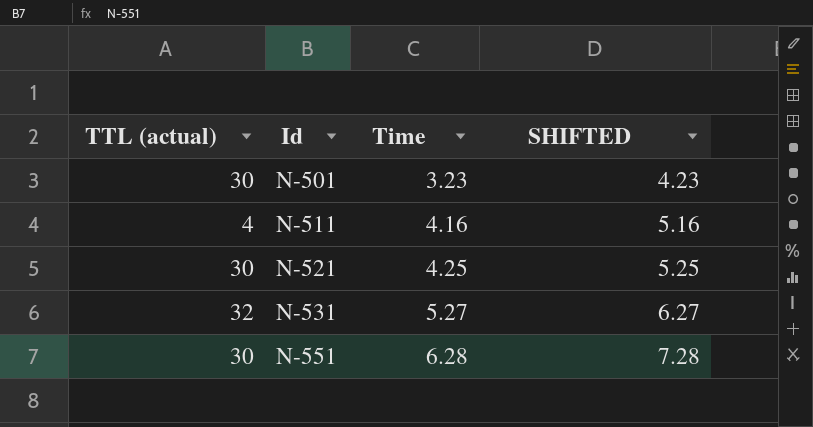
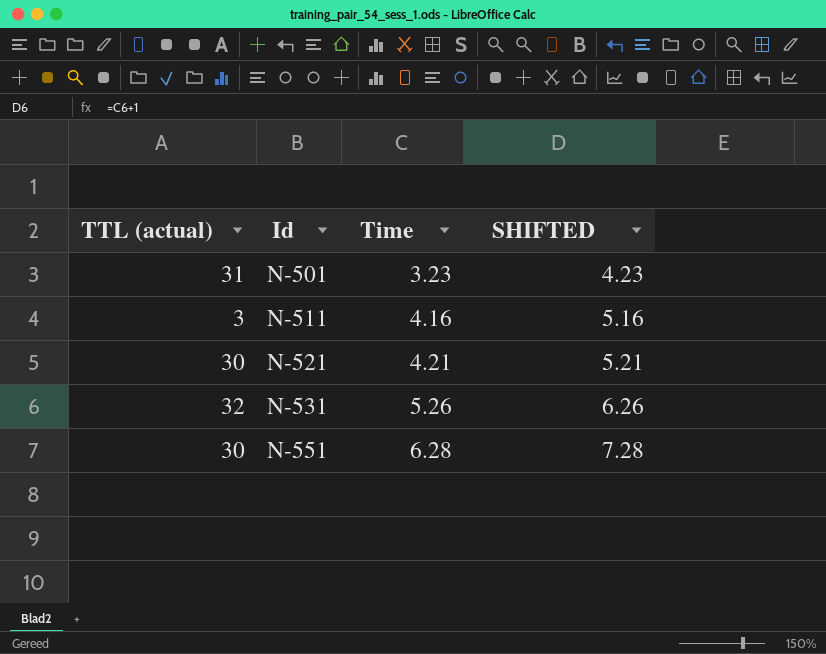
N-501 | TTL (actual): 30 -> 31
N-511 | TTL (actual): 4 -> 3
N-521 | Time: 4.25 -> 4.21
N-521 | SHIFTED: 5.25 -> 5.21
N-531 | Time: 5.27 -> 5.26
N-531 | SHIFTED: 6.27 -> 6.26

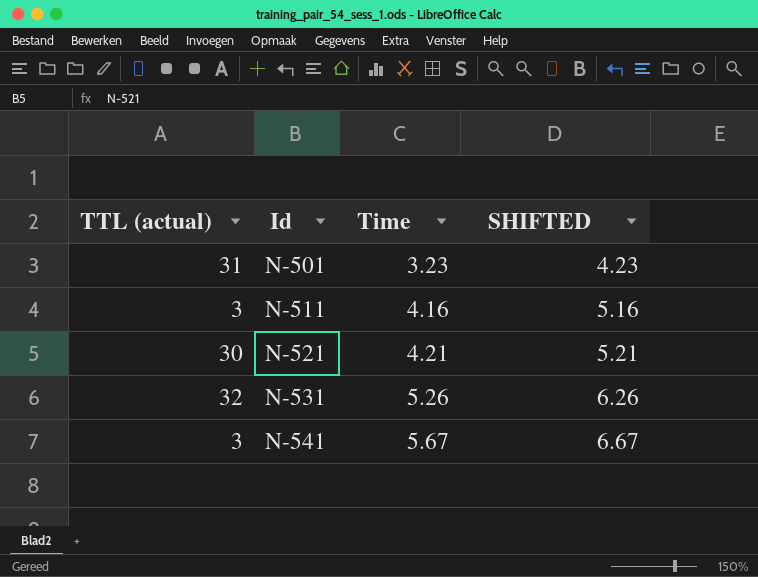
row N-551: 30 | 6.28 | 7.28 -> none
row N-541: none -> 3 | 5.67 | 6.67

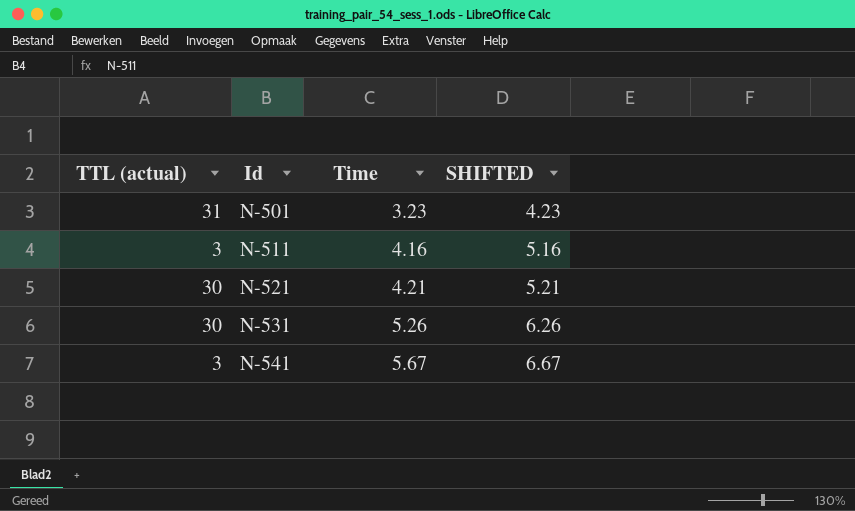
N-531 | TTL (actual): 32 -> 30

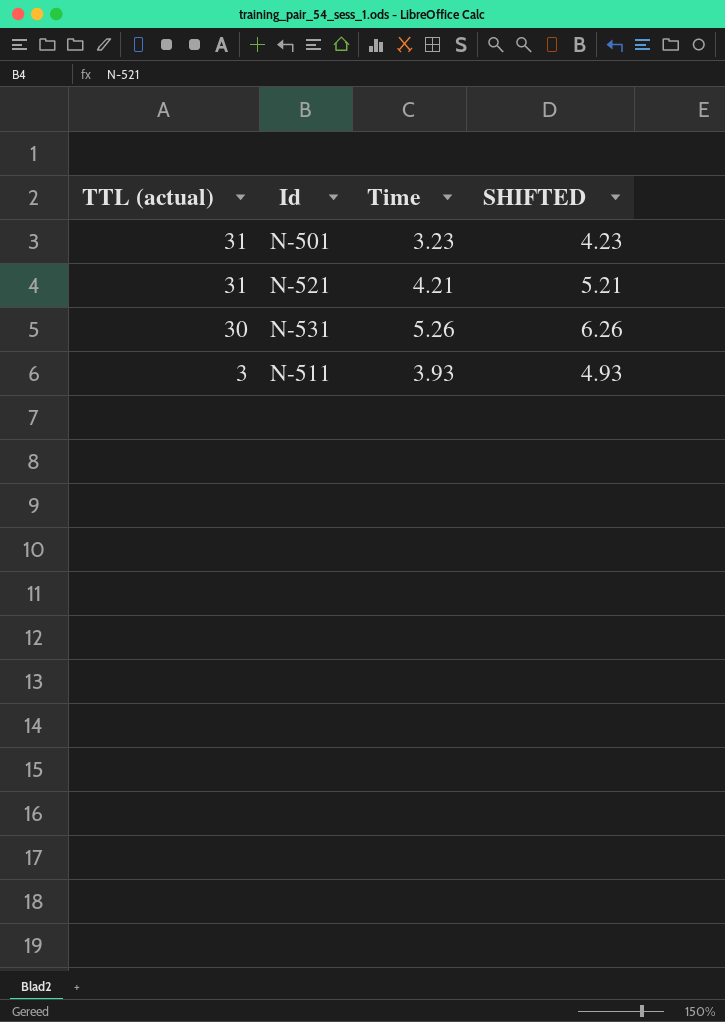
row order: Id ascending -> TTL (actual) descending
row N-541: 3 | 5.67 | 6.67 -> none
N-521 | TTL (actual): 30 -> 31
N-511 | Time: 4.16 -> 3.93
N-511 | SHIFTED: 5.16 -> 4.93

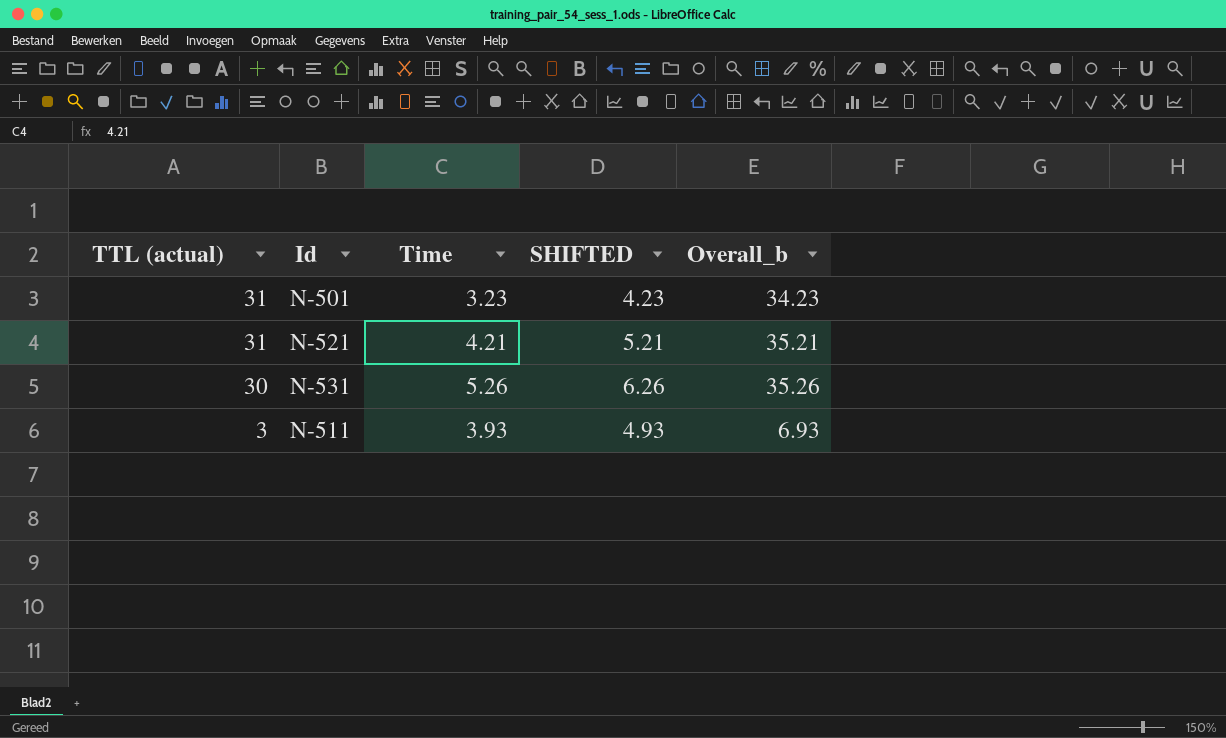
column Overall_b | formula: none -> [TTL (actual)] + [Time]

